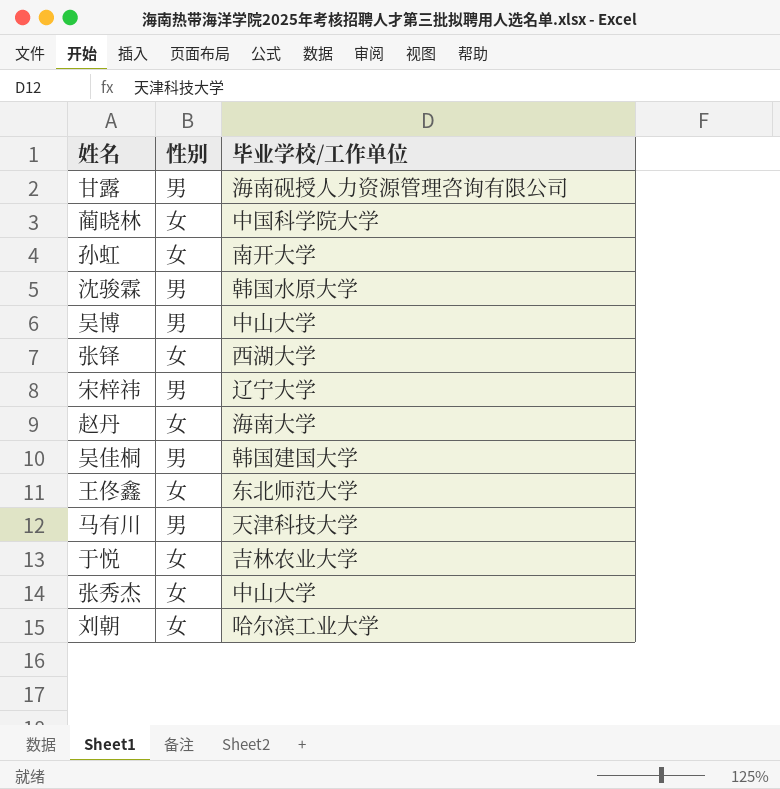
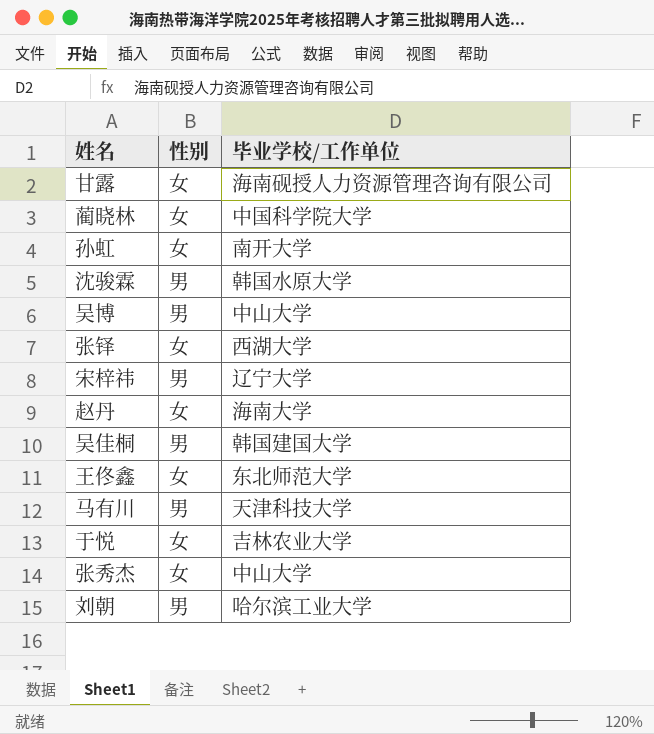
甘露 | 性别: 男 -> 女
刘朝 | 性别: 女 -> 男

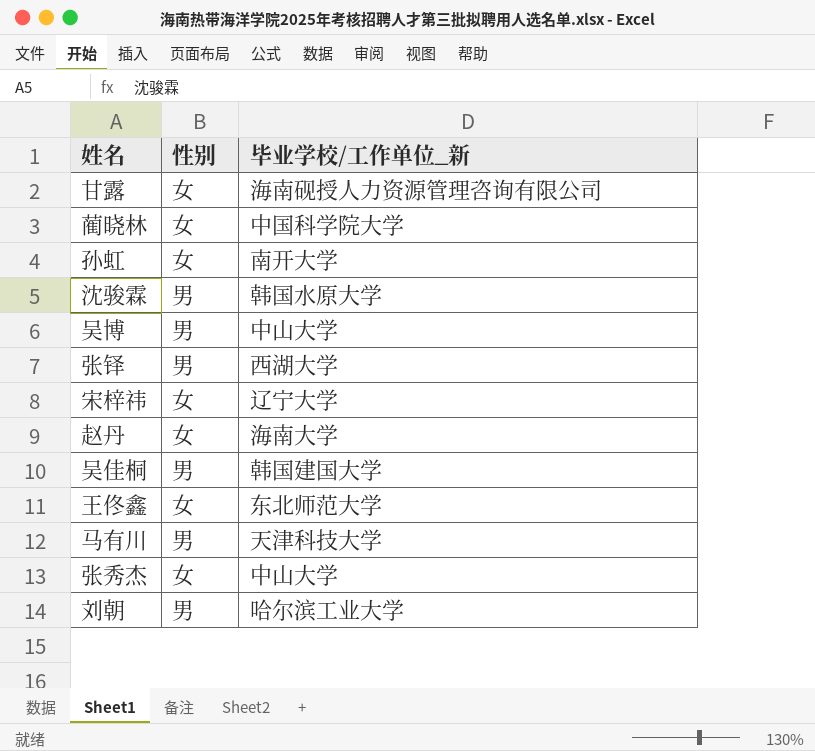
column name: 毕业学校/工作单位 -> 毕业学校/工作单位_新
row 于悦: 女 | 吉林农业大学 -> none
张铎 | 性别: 女 -> 男
宋梓祎 | 性别: 男 -> 女

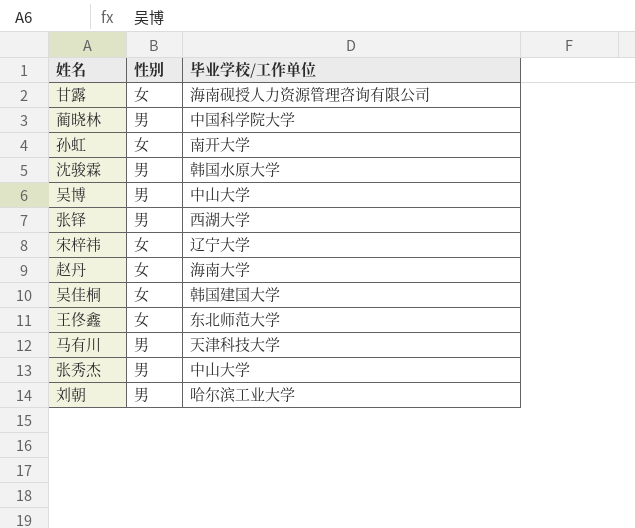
column name: 毕业学校/工作单位_新 -> 毕业学校/工作单位
蔺晓林 | 性别: 女 -> 男
吴佳桐 | 性别: 男 -> 女
张秀杰 | 性别: 女 -> 男

